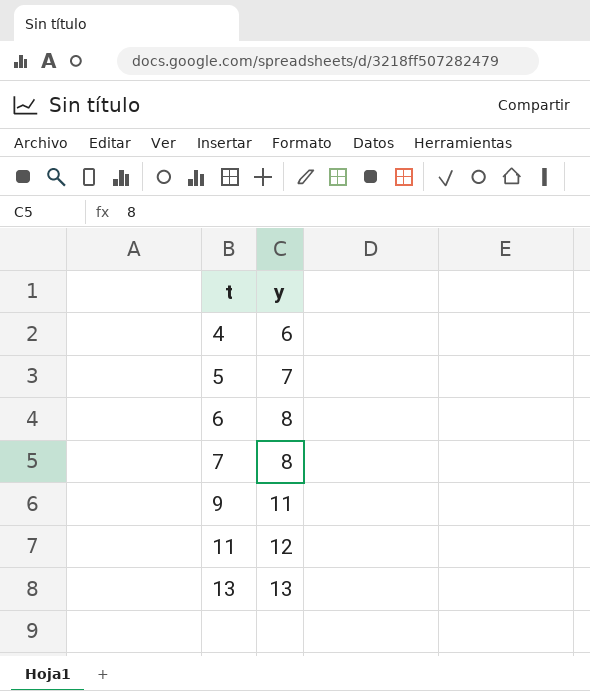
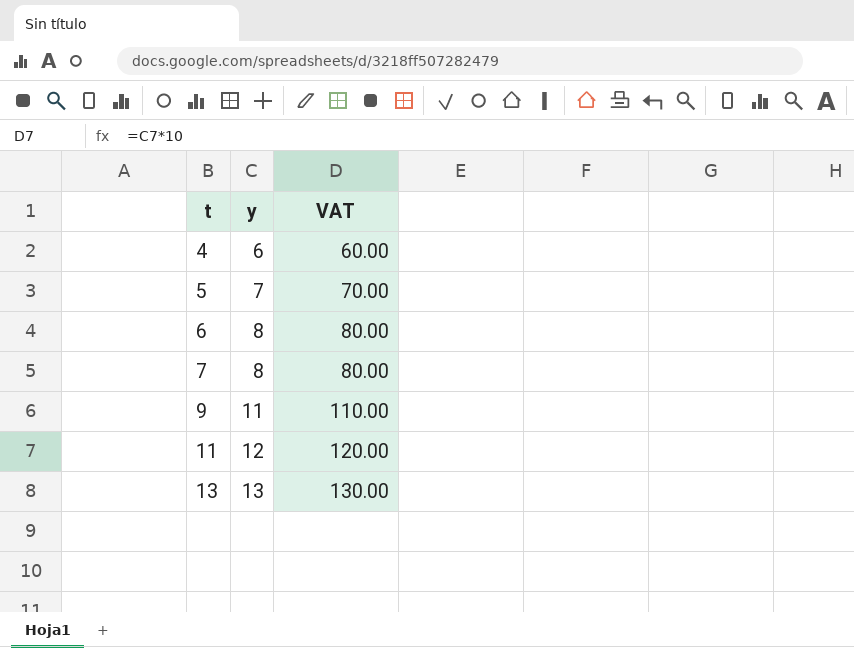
column VAT | formula: none -> [y] * 10

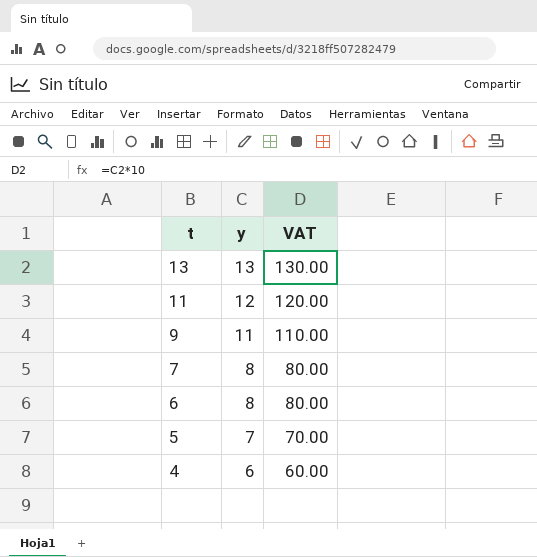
row order: t ascending -> t descending

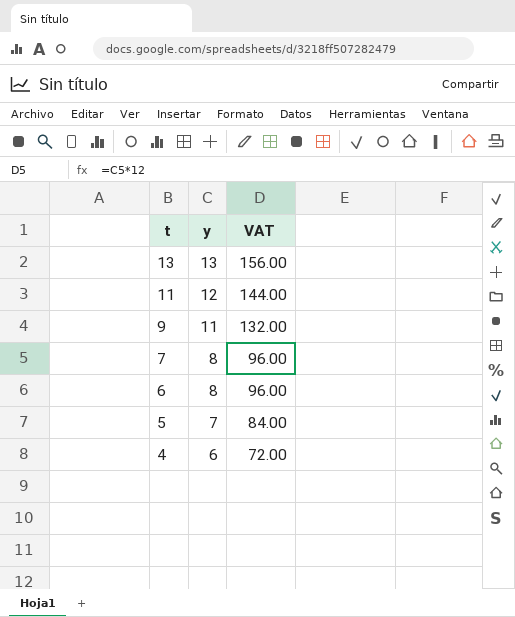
column VAT | formula: [y] * 10 -> [y] * 12

